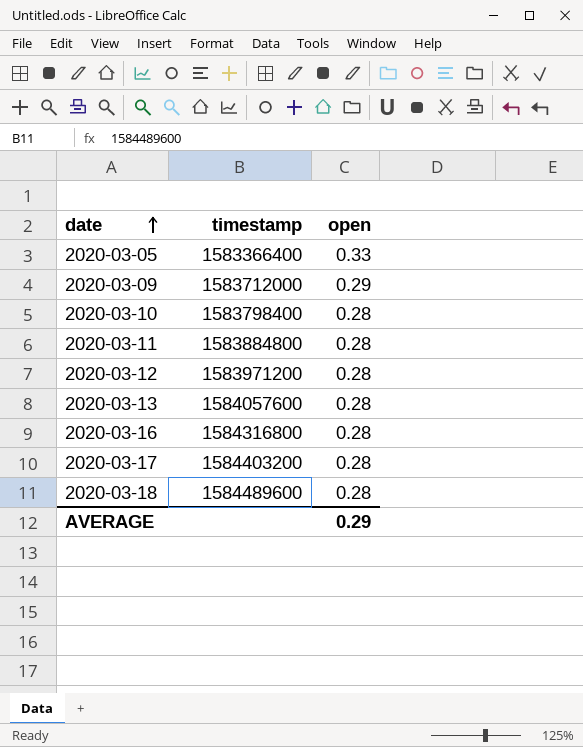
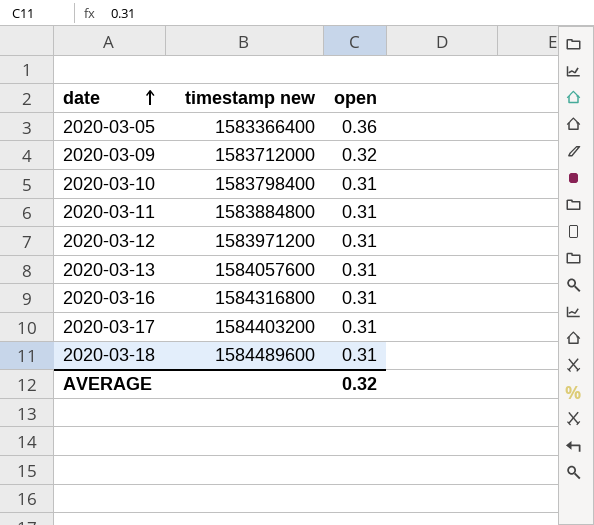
column name: timestamp -> timestamp new
2020-03-05 | open: 0.33 -> 0.36
2020-03-09 | open: 0.29 -> 0.32
2020-03-10 | open: 0.28 -> 0.31
2020-03-11 | open: 0.28 -> 0.31
2020-03-12 | open: 0.28 -> 0.31
2020-03-13 | open: 0.28 -> 0.31
2020-03-16 | open: 0.28 -> 0.31
2020-03-17 | open: 0.28 -> 0.31
2020-03-18 | open: 0.28 -> 0.31
AVERAGE | open: 0.29 -> 0.32

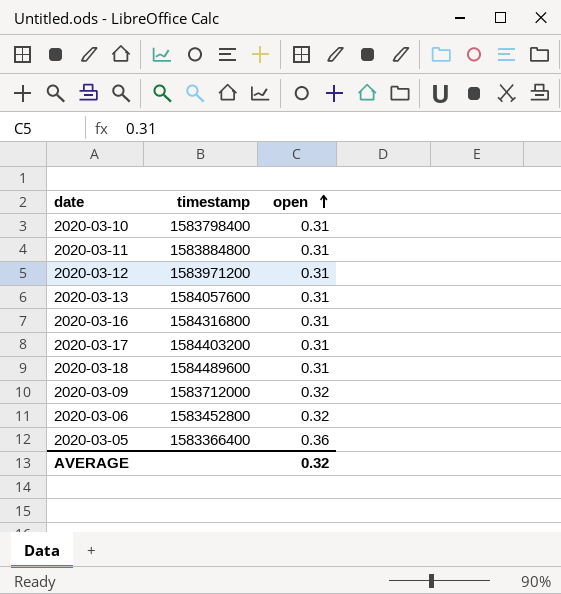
row order: date ascending -> open ascending
column name: timestamp new -> timestamp
row 2020-03-06: none -> 1583452800 | 0.32

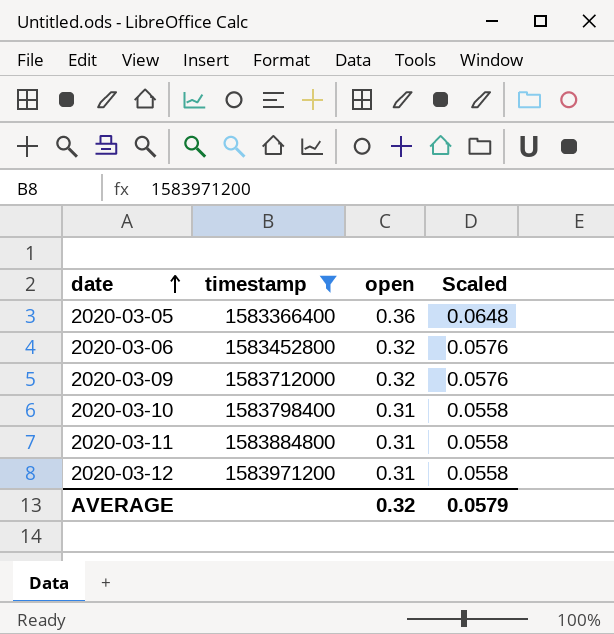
filter: none -> timestamp <= 1583971200
row order: open ascending -> date ascending
column Scaled | formula: none -> [open] * 0.18

